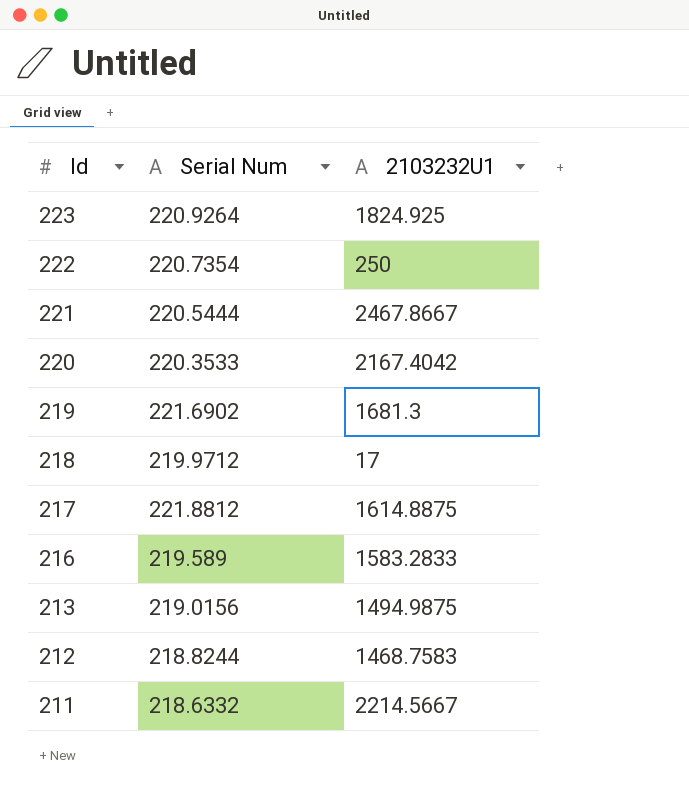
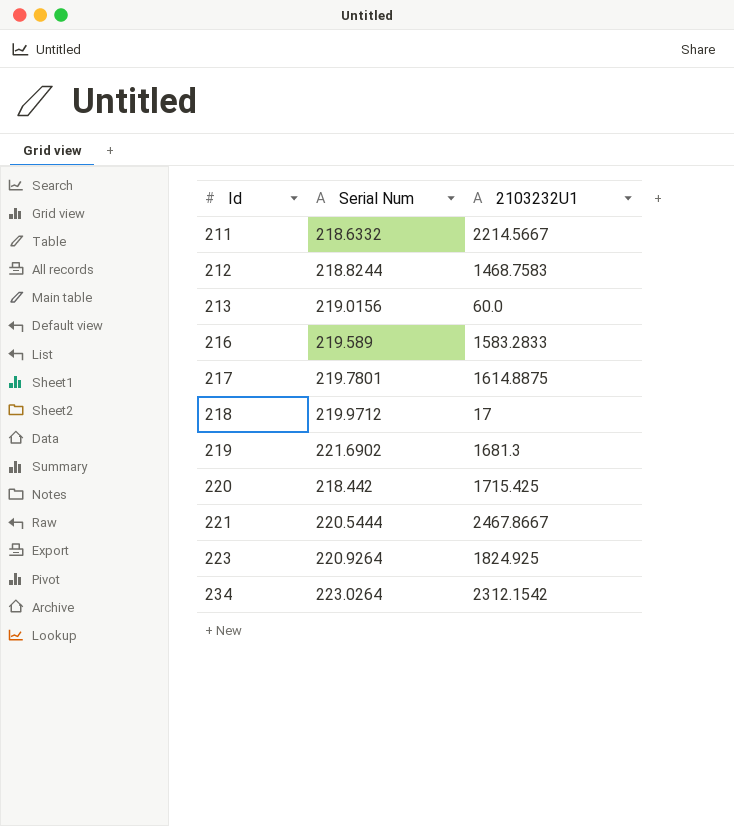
row order: Id descending -> Id ascending
row 222: 220.7354 | 250 -> none
213 | 2103232U1: 1494.9875 -> 60.0
217 | Serial Num: 221.8812 -> 219.7801
220 | Serial Num: 220.3533 -> 218.442
220 | 2103232U1: 2167.4042 -> 1715.425
row 234: none -> 223.0264 | 2312.1542

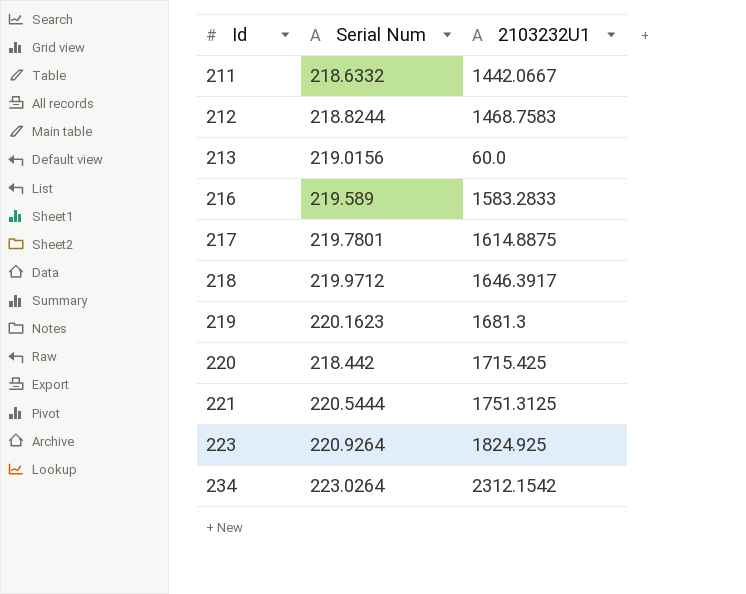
211 | 2103232U1: 2214.5667 -> 1442.0667
218 | 2103232U1: 17 -> 1646.3917
219 | Serial Num: 221.6902 -> 220.1623
221 | 2103232U1: 2467.8667 -> 1751.3125

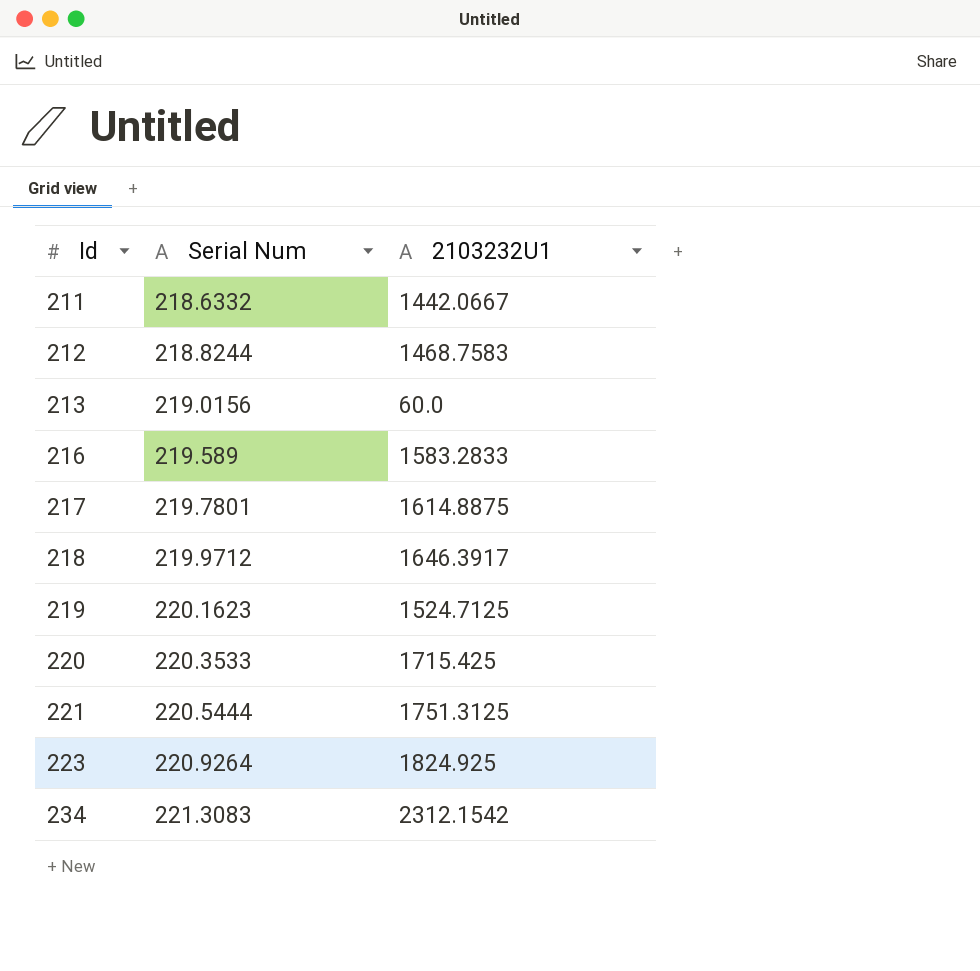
219 | 2103232U1: 1681.3 -> 1524.7125
220 | Serial Num: 218.442 -> 220.3533
234 | Serial Num: 223.0264 -> 221.3083

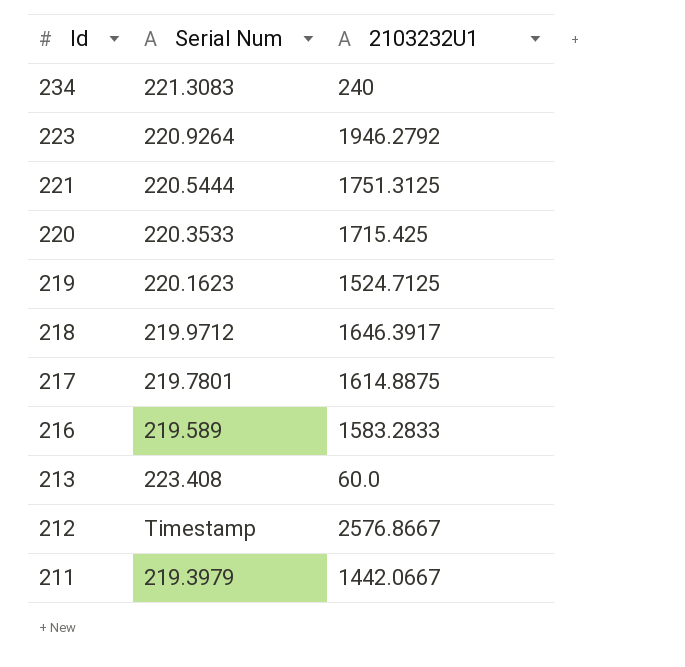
row order: Id ascending -> Id descending
234 | 2103232U1: 2312.1542 -> 240
223 | 2103232U1: 1824.925 -> 1946.2792
213 | Serial Num: 219.0156 -> 223.408
212 | Serial Num: 218.8244 -> Timestamp
212 | 2103232U1: 1468.7583 -> 2576.8667
211 | Serial Num: 218.6332 -> 219.3979

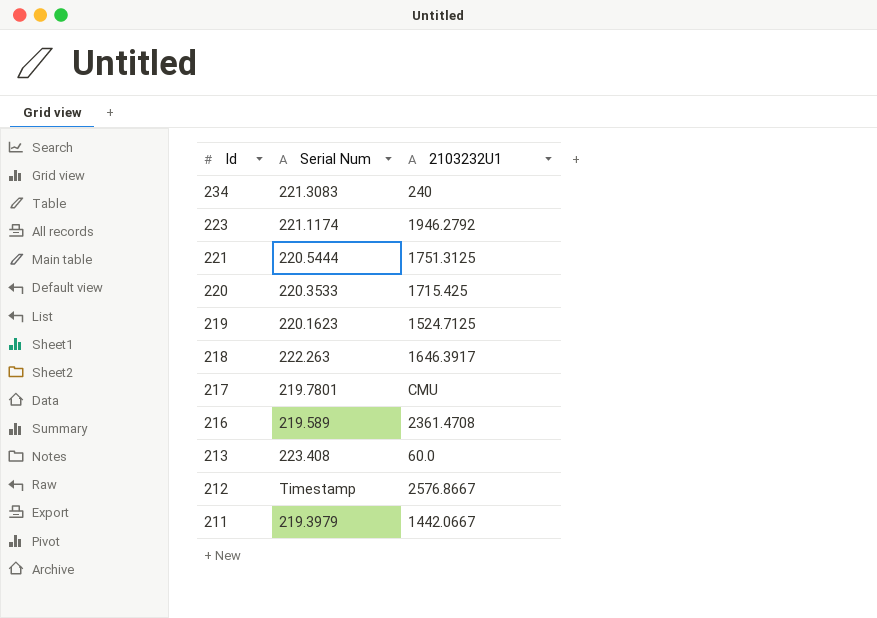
223 | Serial Num: 220.9264 -> 221.1174
218 | Serial Num: 219.9712 -> 222.263
217 | 2103232U1: 1614.8875 -> CMU
216 | 2103232U1: 1583.2833 -> 2361.4708

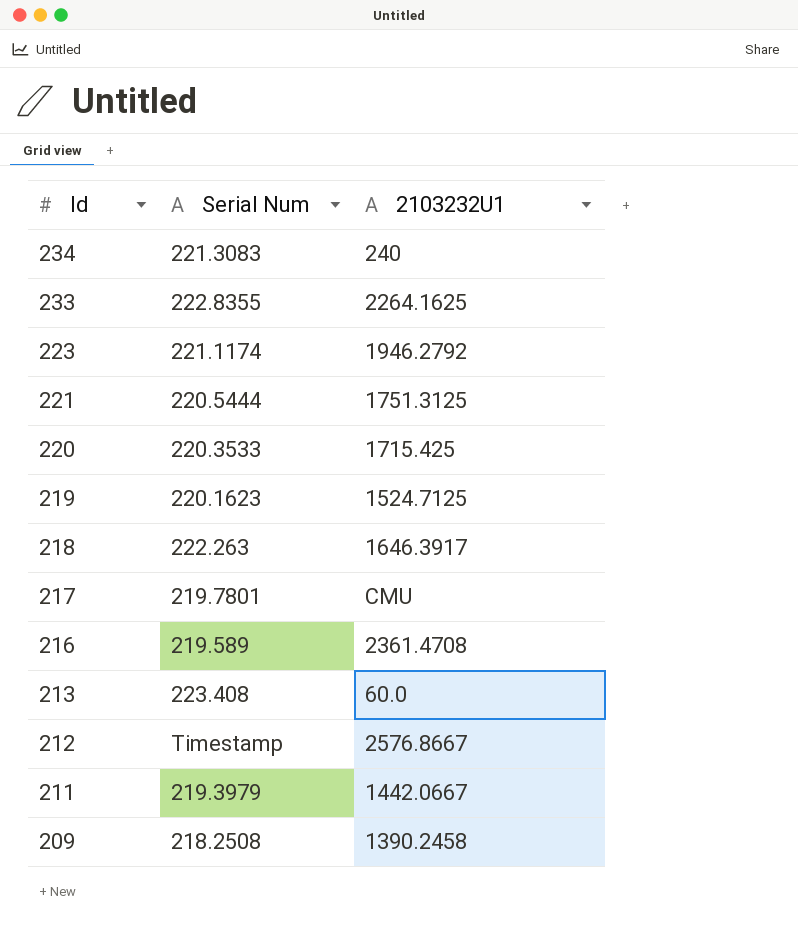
row 233: none -> 222.8355 | 2264.1625
row 209: none -> 218.2508 | 1390.2458

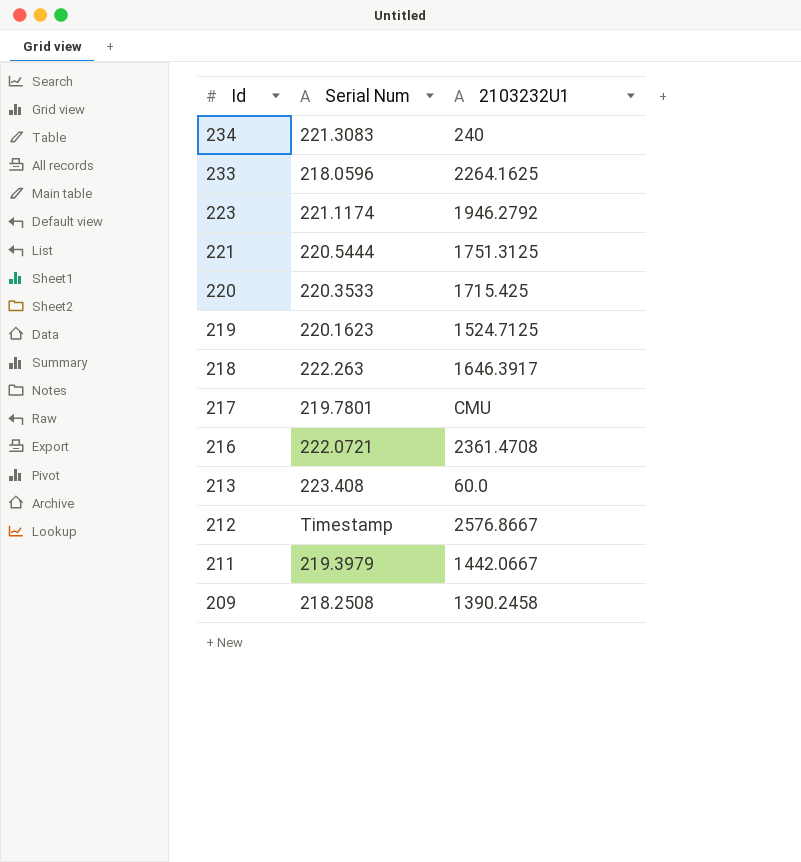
233 | Serial Num: 222.8355 -> 218.0596
216 | Serial Num: 219.589 -> 222.0721

